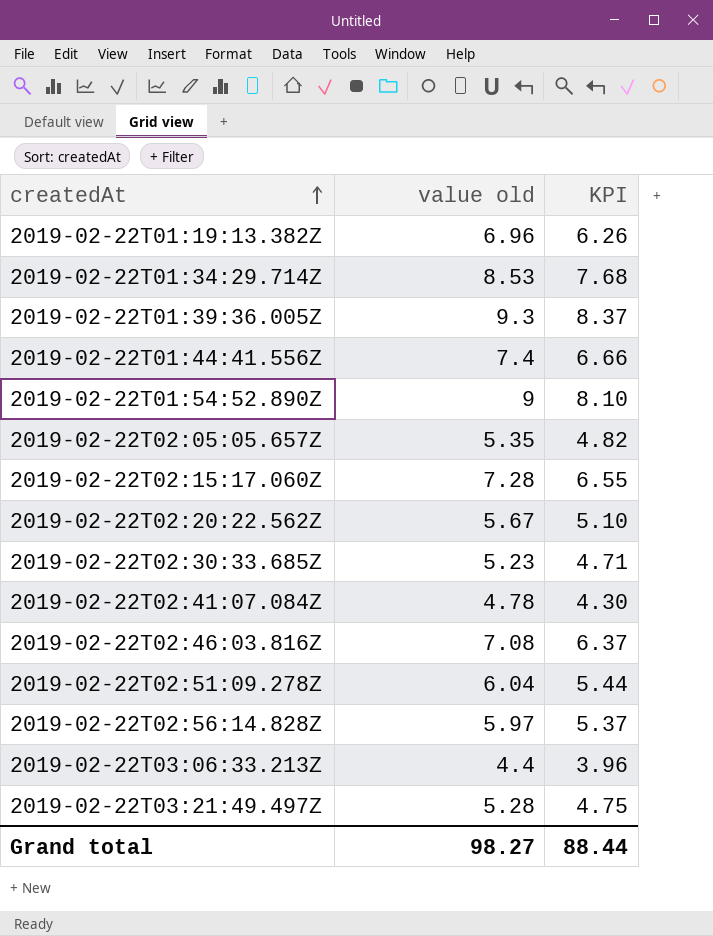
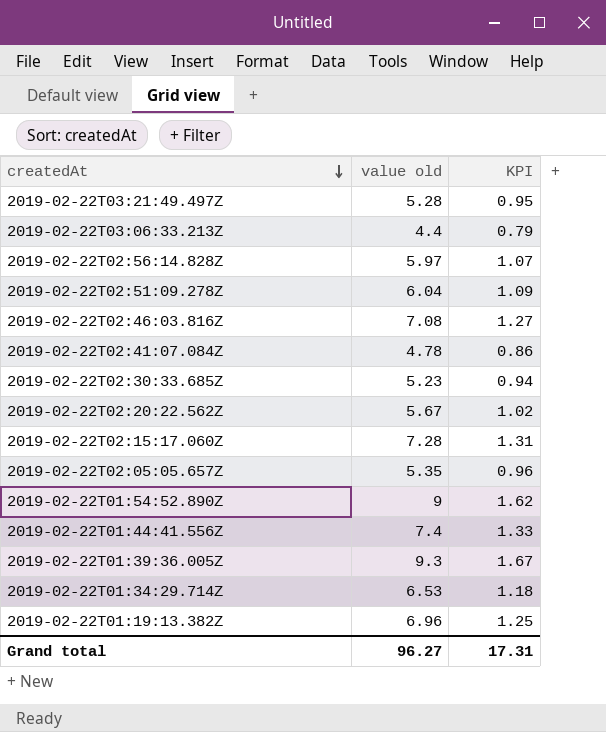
row order: createdAt ascending -> createdAt descending
column KPI | formula: [value old] * 0.9 -> [value old] * 0.18
2019-02-22T01:34:29.714Z | value old: 8.53 -> 6.53
Grand total | value old: 98.27 -> 96.27
Grand total | KPI: 88.44 -> 17.31

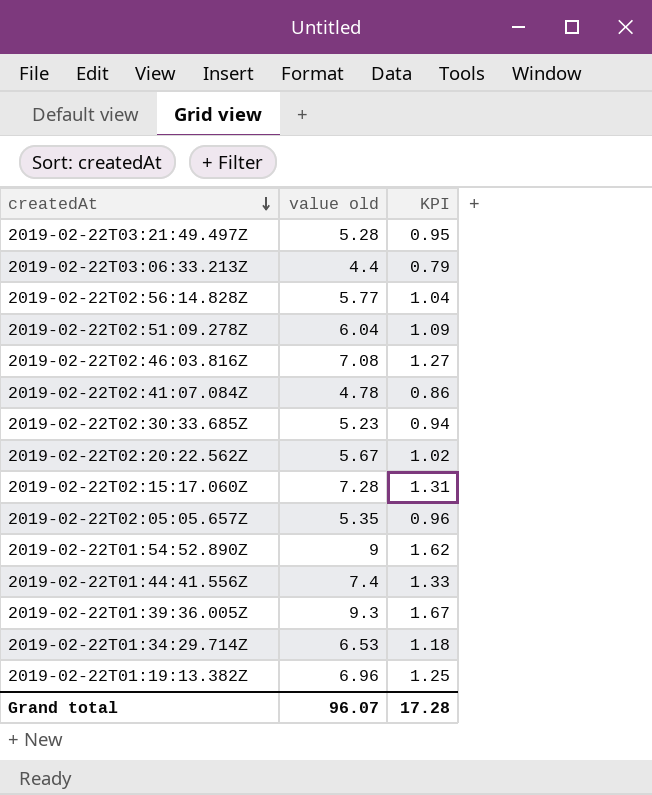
2019-02-22T02:56:14.828Z | value old: 5.97 -> 5.77
2019-02-22T02:56:14.828Z | KPI: 1.07 -> 1.04
Grand total | value old: 96.27 -> 96.07
Grand total | KPI: 17.31 -> 17.28

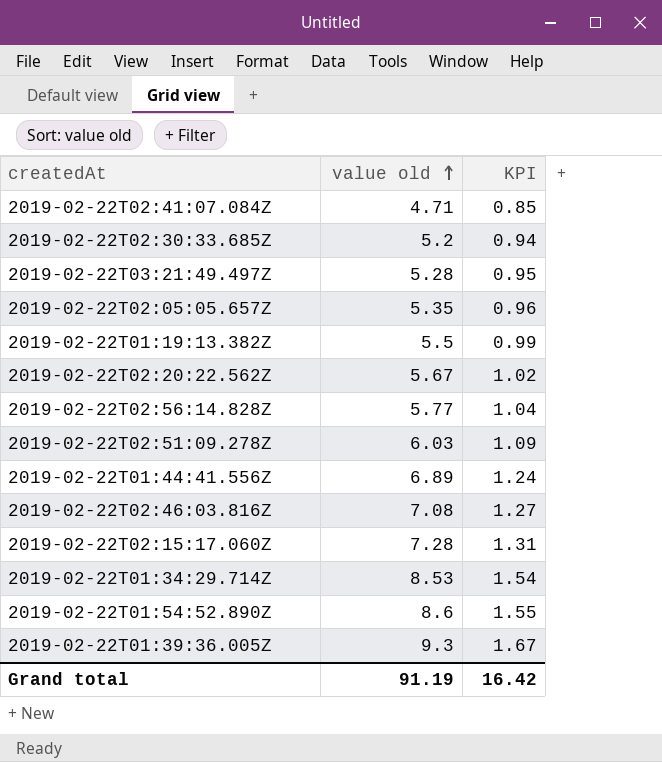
row order: createdAt descending -> value old ascending
row 2019-02-22T03:06:33.213Z: 4.4 | 0.79 -> none
2019-02-22T02:41:07.084Z | value old: 4.78 -> 4.71
2019-02-22T02:41:07.084Z | KPI: 0.86 -> 0.85
2019-02-22T02:30:33.685Z | value old: 5.23 -> 5.2
2019-02-22T01:19:13.382Z | value old: 6.96 -> 5.5
2019-02-22T01:19:13.382Z | KPI: 1.25 -> 0.99
2019-02-22T02:51:09.278Z | value old: 6.04 -> 6.03
2019-02-22T01:44:41.556Z | value old: 7.4 -> 6.89
2019-02-22T01:44:41.556Z | KPI: 1.33 -> 1.24
2019-02-22T01:34:29.714Z | value old: 6.53 -> 8.53
2019-02-22T01:34:29.714Z | KPI: 1.18 -> 1.54
2019-02-22T01:54:52.890Z | value old: 9 -> 8.6
2019-02-22T01:54:52.890Z | KPI: 1.62 -> 1.55
Grand total | value old: 96.07 -> 91.19
Grand total | KPI: 17.28 -> 16.42

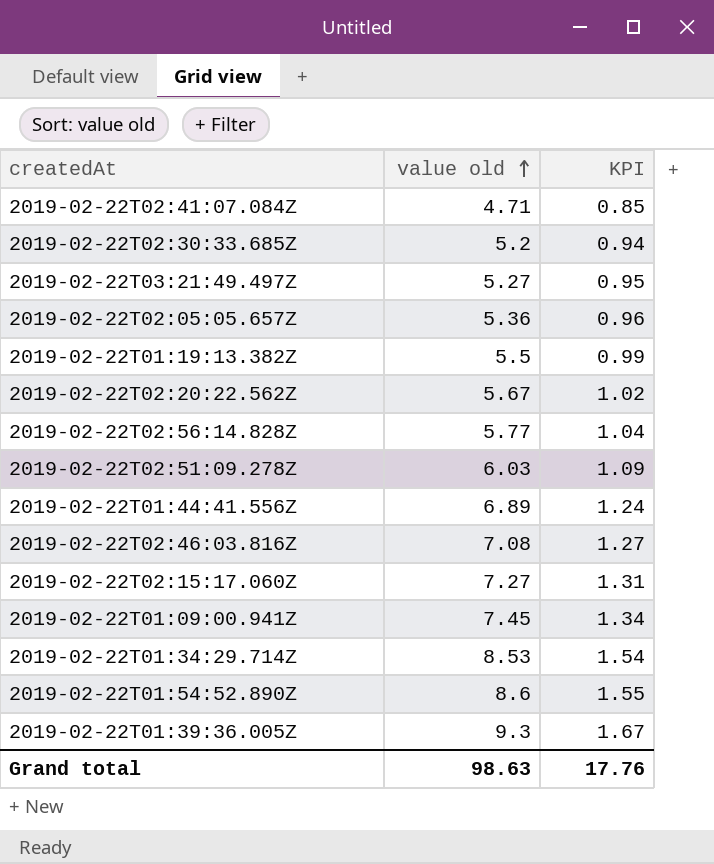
2019-02-22T03:21:49.497Z | value old: 5.28 -> 5.27
2019-02-22T02:05:05.657Z | value old: 5.35 -> 5.36
2019-02-22T02:15:17.060Z | value old: 7.28 -> 7.27
row 2019-02-22T01:09:00.941Z: none -> 7.45 | 1.34
Grand total | value old: 91.19 -> 98.63
Grand total | KPI: 16.42 -> 17.76

